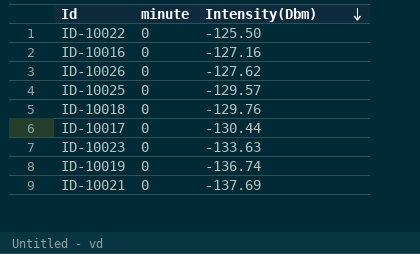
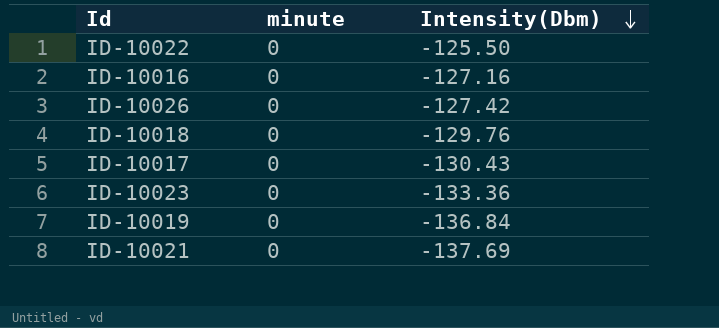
row ID-10025: 0 | -129.57 -> none
ID-10026 | Intensity(Dbm): -127.62 -> -127.42
ID-10017 | Intensity(Dbm): -130.44 -> -130.43
ID-10023 | Intensity(Dbm): -133.63 -> -133.36
ID-10019 | Intensity(Dbm): -136.74 -> -136.84

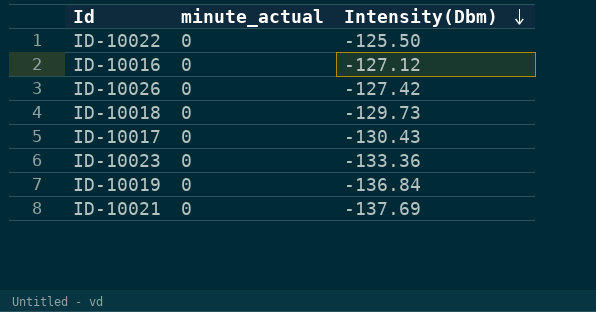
column name: minute -> minute_actual
ID-10016 | Intensity(Dbm): -127.16 -> -127.12
ID-10018 | Intensity(Dbm): -129.76 -> -129.73

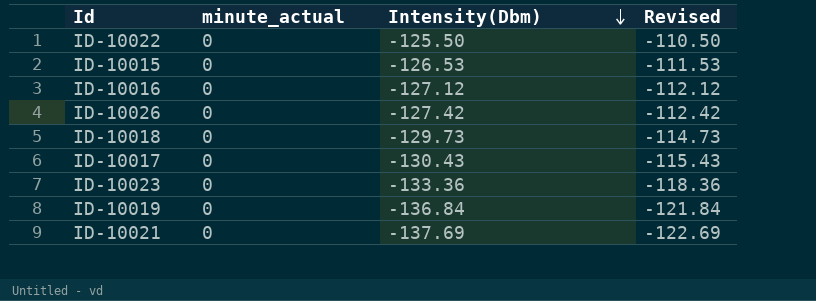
column Revised | formula: none -> [Intensity(Dbm)] + 15
row ID-10015: none -> 0 | -126.53 | -111.53

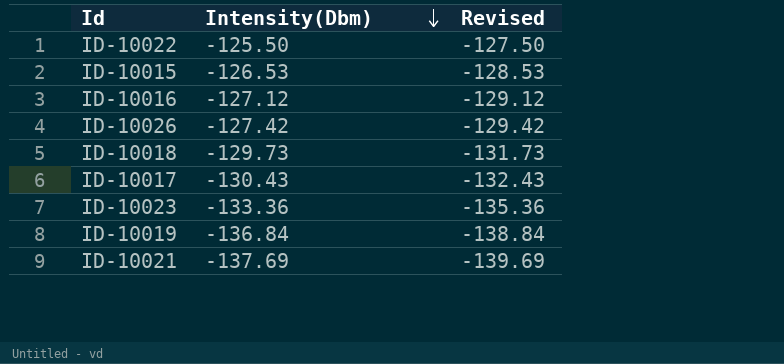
column minute_actual | position: 2 -> none
column Revised | formula: [Intensity(Dbm)] + 15 -> [Intensity(Dbm)] - 2

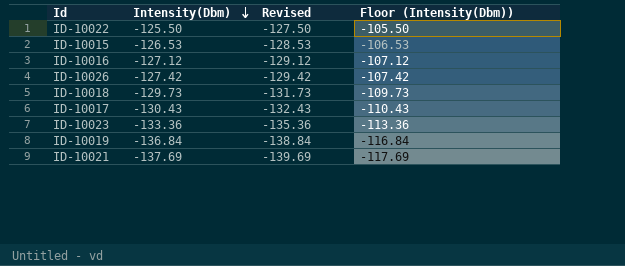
column Floor (Intensity(Dbm)) | formula: none -> [Intensity(Dbm)] + 20

